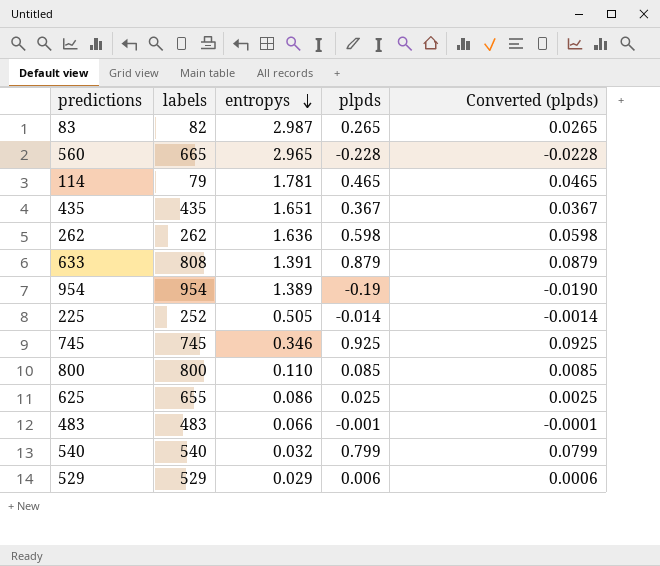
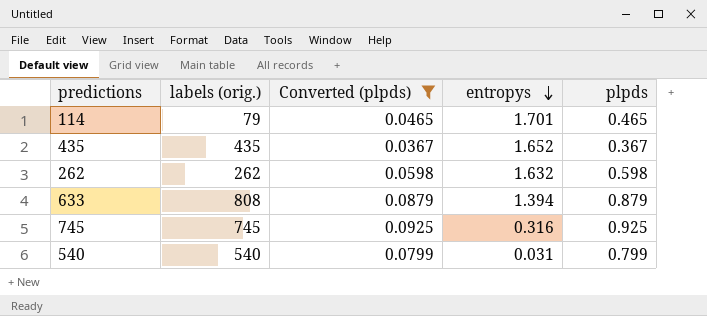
filter: none -> Converted (plpds) >= 0.0367
column name: labels -> labels (orig.)
column Converted (plpds) | position: 5 -> 3
114 | entropys: 1.781 -> 1.701
435 | entropys: 1.651 -> 1.652
262 | entropys: 1.636 -> 1.632
633 | entropys: 1.391 -> 1.394
745 | entropys: 0.346 -> 0.316
540 | entropys: 0.032 -> 0.031

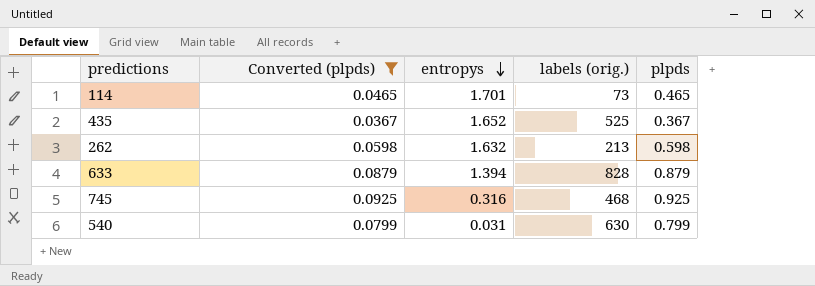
column labels (orig.) | position: 2 -> 4
114 | labels (orig.): 79 -> 73
435 | labels (orig.): 435 -> 525
262 | labels (orig.): 262 -> 213
633 | labels (orig.): 808 -> 828
745 | labels (orig.): 745 -> 468
540 | labels (orig.): 540 -> 630

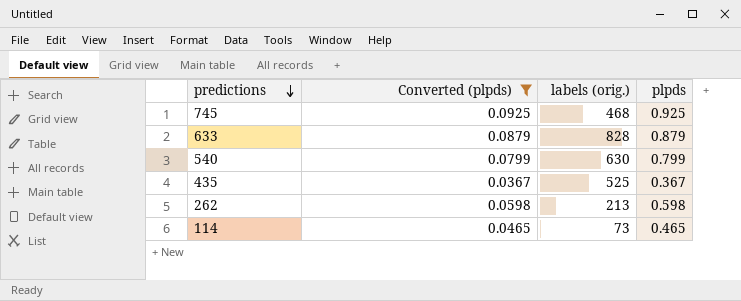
row order: entropys descending -> predictions descending
column entropys | position: 3 -> none

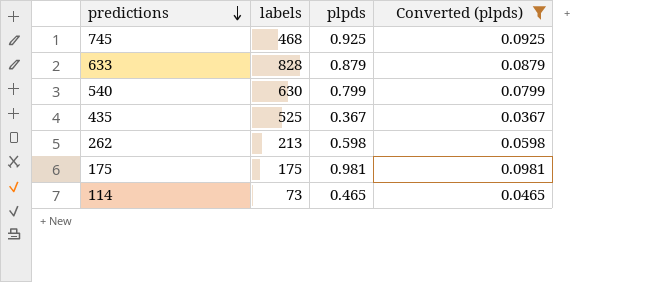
column name: labels (orig.) -> labels
column Converted (plpds) | position: 2 -> 4
row 175: none -> 175 | 0.981 | 0.0981

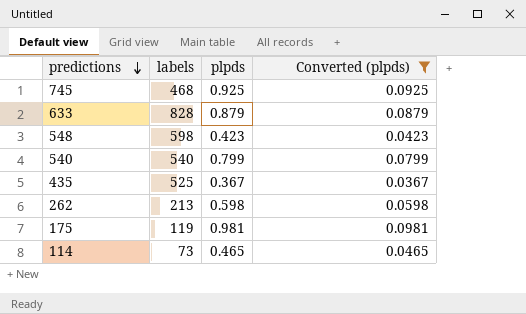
row 548: none -> 598 | 0.423 | 0.0423
540 | labels: 630 -> 540
175 | labels: 175 -> 119

